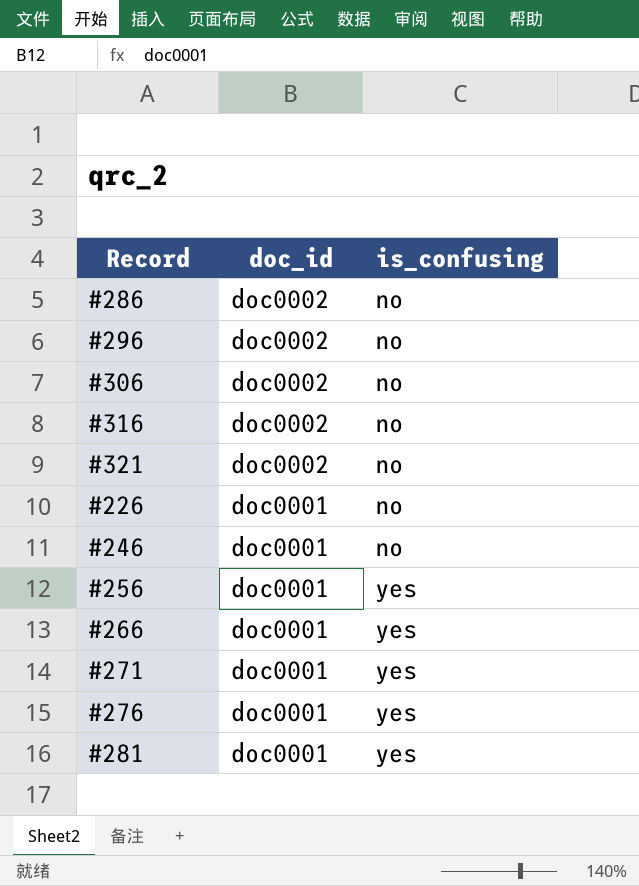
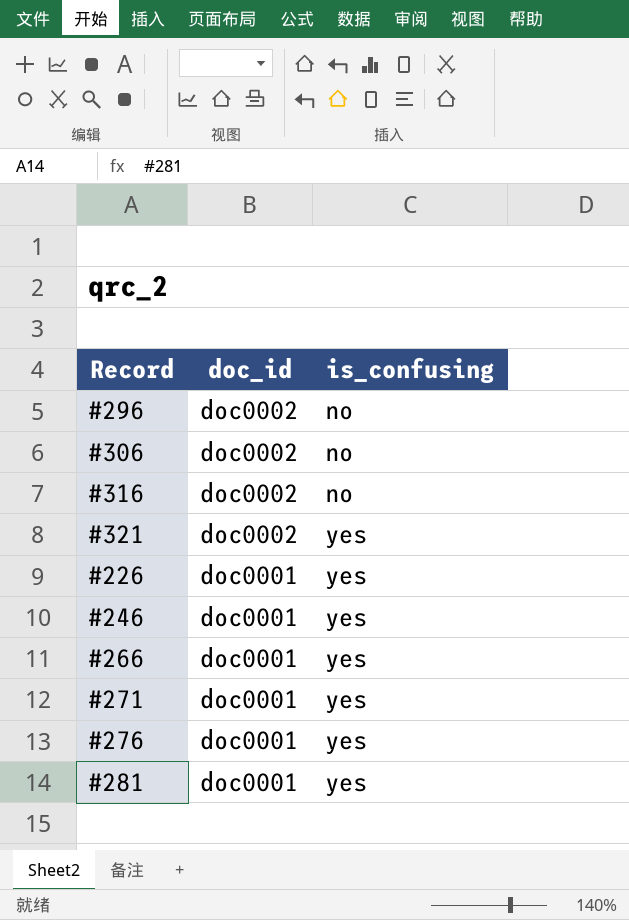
row #286: doc0002 | no -> none
row #256: doc0001 | yes -> none
#321 | is_confusing: no -> yes
#226 | is_confusing: no -> yes
#246 | is_confusing: no -> yes

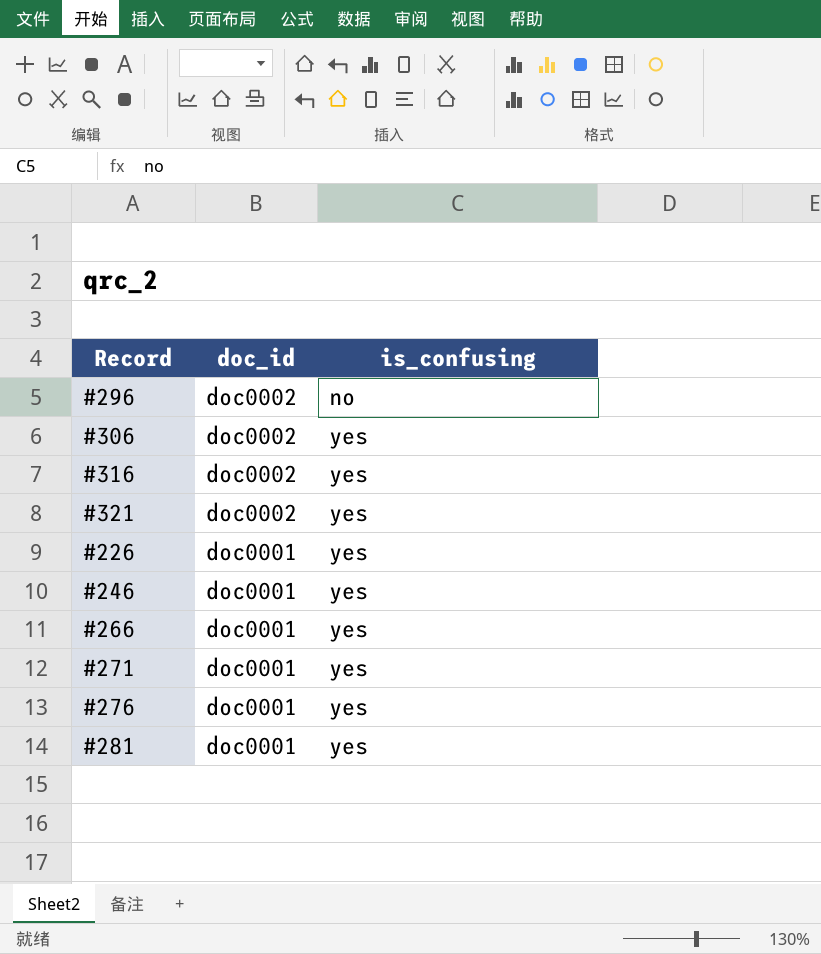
#306 | is_confusing: no -> yes
#316 | is_confusing: no -> yes

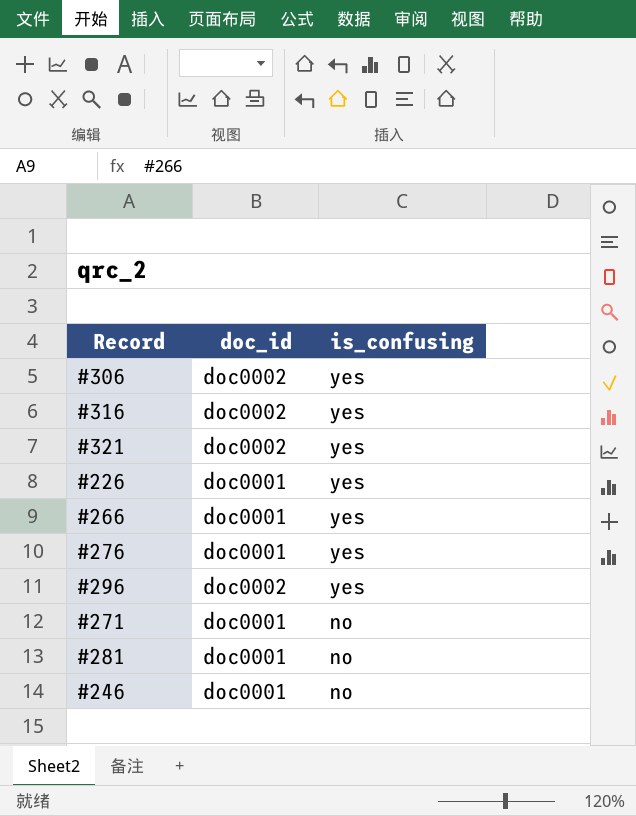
row order: doc_id descending -> is_confusing descending
#296 | is_confusing: no -> yes
#271 | is_confusing: yes -> no
#281 | is_confusing: yes -> no
#246 | is_confusing: yes -> no

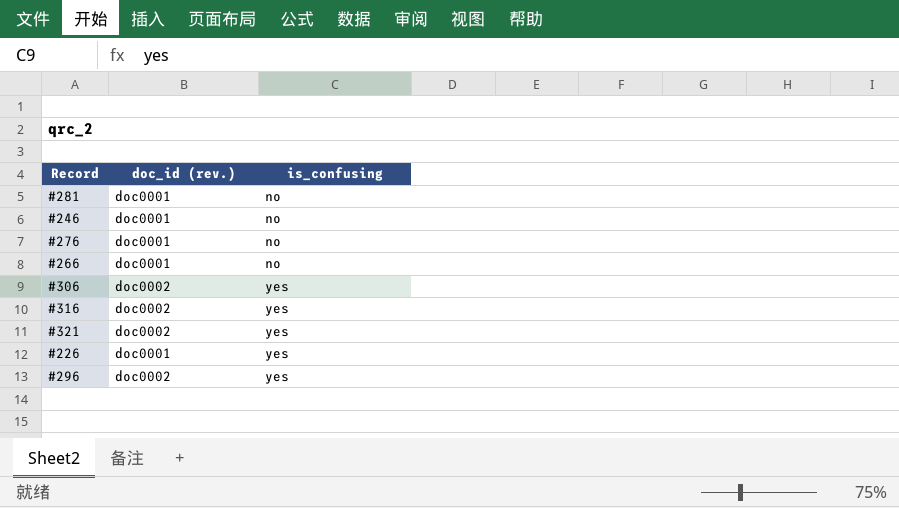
row order: is_confusing descending -> is_confusing ascending
column name: doc_id -> doc_id (rev.)
row #271: doc0001 | no -> none
#276 | is_confusing: yes -> no
#266 | is_confusing: yes -> no

